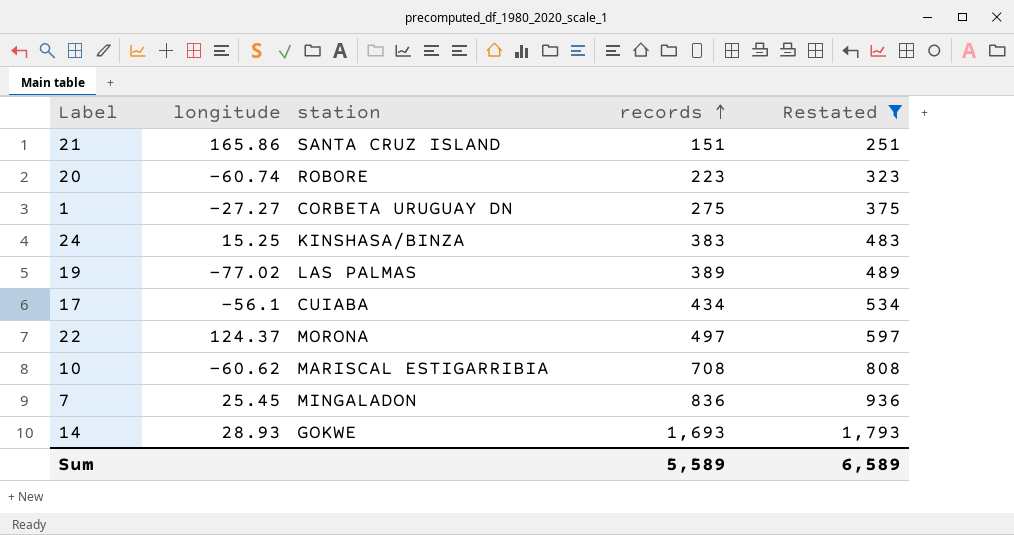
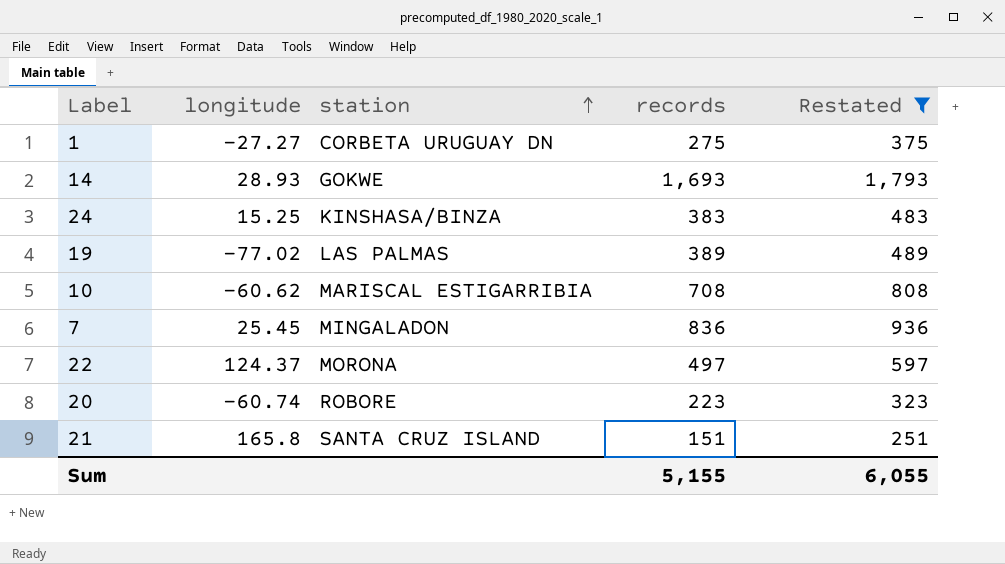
row order: records ascending -> station ascending
row 17: -56.1 | CUIABA | 434 | 534 -> none
21 | longitude: 165.86 -> 165.8
Sum | records: 5,589 -> 5,155
Sum | Restated: 6,589 -> 6,055

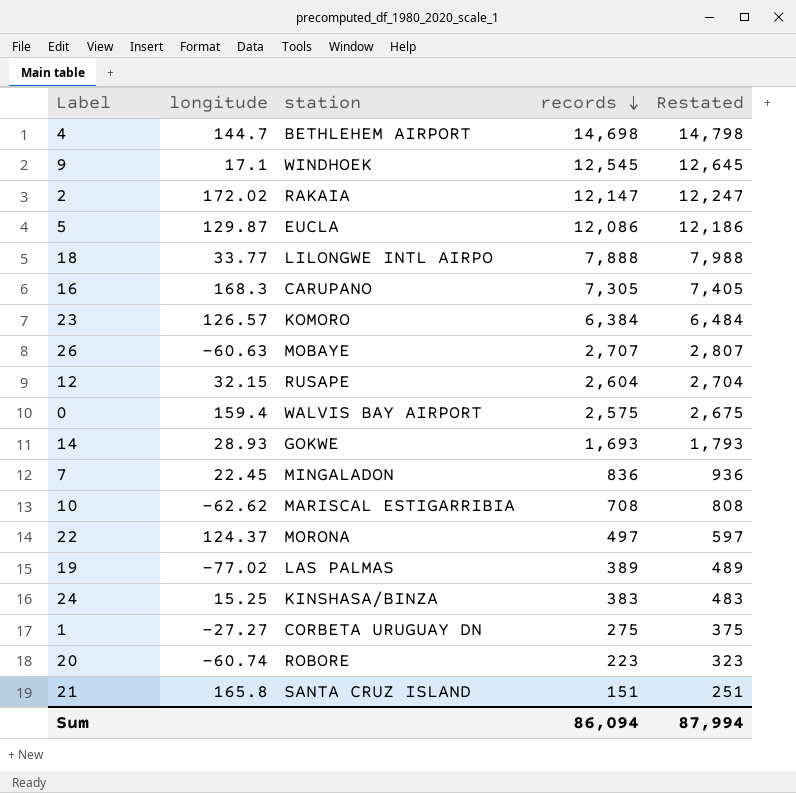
filter: Restated <= 1,793 -> none
row order: station ascending -> records descending
7 | longitude: 25.45 -> 22.45
10 | longitude: -60.62 -> -62.62
Sum | records: 5,155 -> 86,094
Sum | Restated: 6,055 -> 87,994

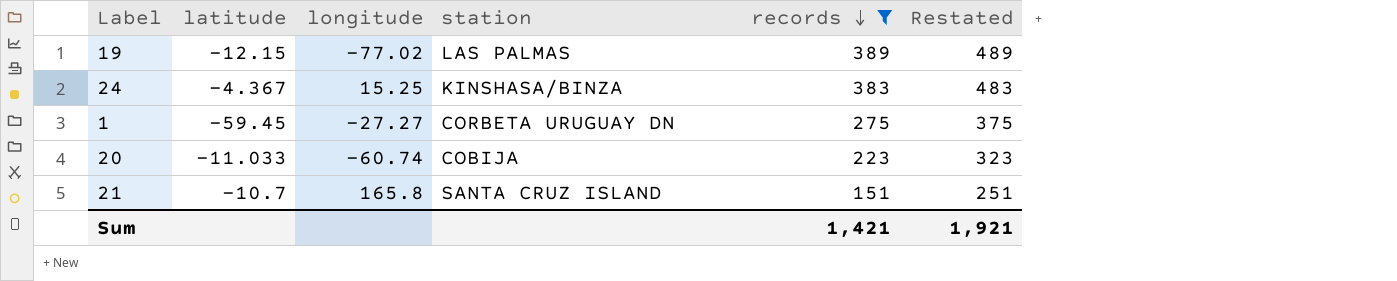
filter: none -> records <= 389
column latitude | position: none -> 2
20 | station: ROBORE -> COBIJA
Sum | records: 86,094 -> 1,421
Sum | Restated: 87,994 -> 1,921

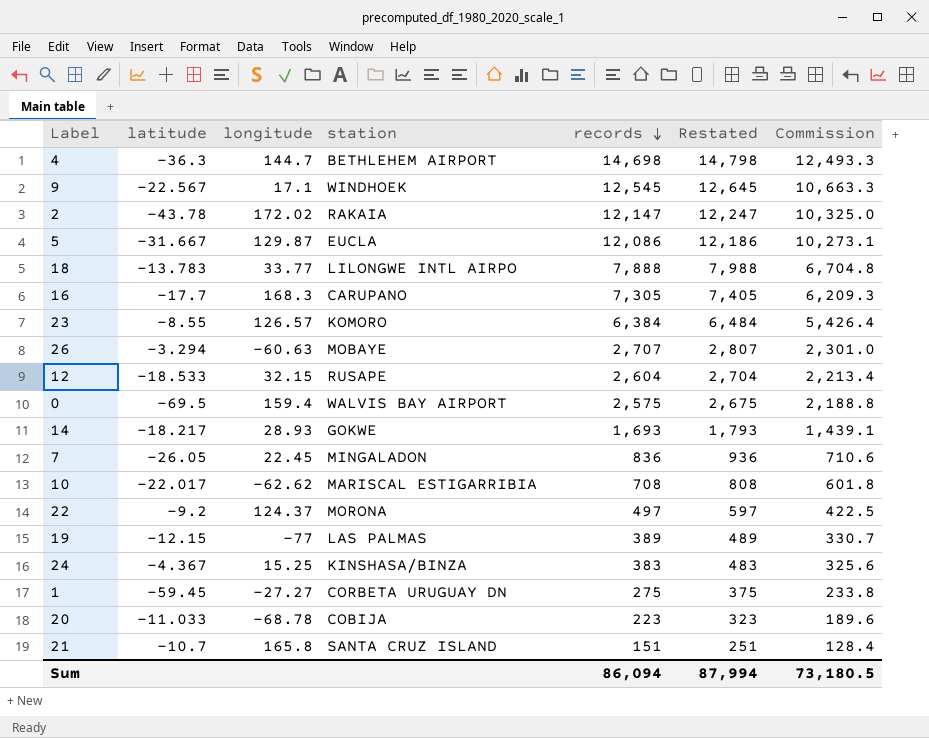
filter: records <= 389 -> none
column Commission | formula: none -> [records] * 0.85
19 | longitude: -77.02 -> -77
20 | longitude: -60.74 -> -68.78
Sum | records: 1,421 -> 86,094
Sum | Restated: 1,921 -> 87,994

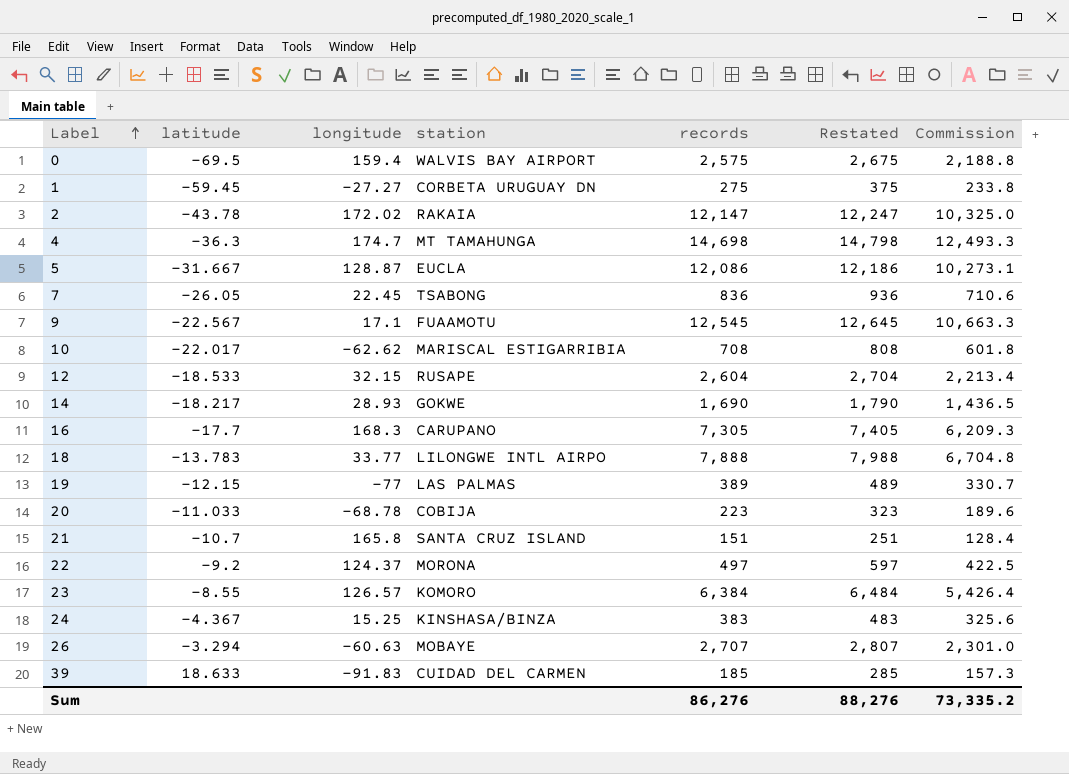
row order: records descending -> Label ascending
4 | longitude: 144.7 -> 174.7
4 | station: BETHLEHEM AIRPORT -> MT TAMAHUNGA
5 | longitude: 129.87 -> 128.87
7 | station: MINGALADON -> TSABONG
9 | station: WINDHOEK -> FUAAMOTU
14 | records: 1,693 -> 1,690
14 | Restated: 1,793 -> 1,790
14 | Commission: 1,439.1 -> 1,436.5
row 39: none -> 18.633 | -91.83 | CUIDAD DEL CARMEN | 185 | 285 | 157.3
Sum | records: 86,094 -> 86,276
Sum | Restated: 87,994 -> 88,276
Sum | Commission: 73,180.5 -> 73,335.2

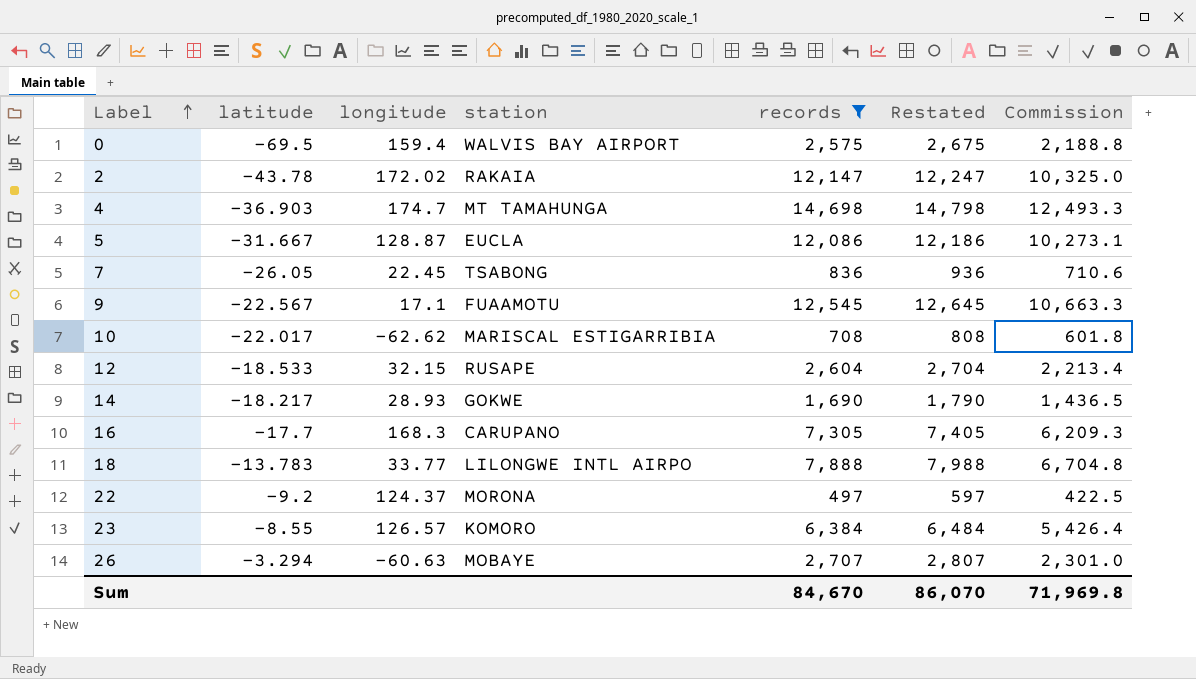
filter: none -> records >= 497
4 | latitude: -36.3 -> -36.903
Sum | records: 86,276 -> 84,670
Sum | Restated: 88,276 -> 86,070
Sum | Commission: 73,335.2 -> 71,969.8

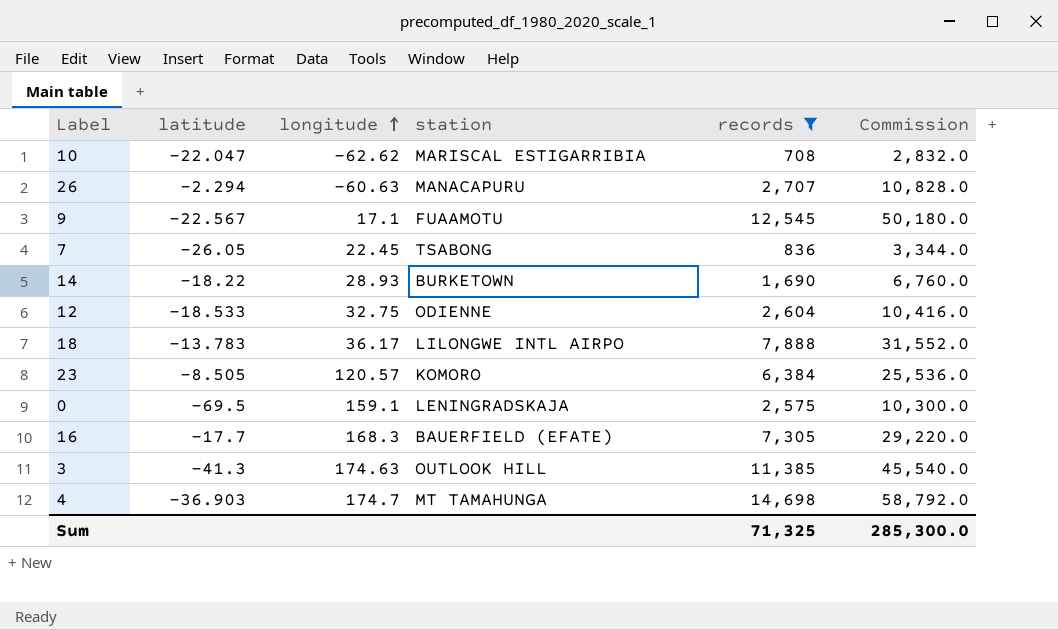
row order: Label ascending -> longitude ascending
column Restated | formula: [records] + 100 -> none
column Commission | formula: [records] * 0.85 -> [records] * 4
row 2: -43.78 | 172.02 | RAKAIA | 12,147 | 12,247 | 10,325.0 -> none
row 5: -31.667 | 128.87 | EUCLA | 12,086 | 12,186 | 10,273.1 -> none
row 22: -9.2 | 124.37 | MORONA | 497 | 597 | 422.5 -> none
10 | latitude: -22.017 -> -22.047
26 | latitude: -3.294 -> -2.294
26 | station: MOBAYE -> MANACAPURU
14 | latitude: -18.217 -> -18.22
14 | station: GOKWE -> BURKETOWN
12 | longitude: 32.15 -> 32.75
12 | station: RUSAPE -> ODIENNE
18 | longitude: 33.77 -> 36.17
23 | latitude: -8.55 -> -8.505
23 | longitude: 126.57 -> 120.57
0 | longitude: 159.4 -> 159.1
0 | station: WALVIS BAY AIRPORT -> LENINGRADSKAJA
16 | station: CARUPANO -> BAUERFIELD (EFATE)
row 3: none -> -41.3 | 174.63 | OUTLOOK HILL | 11,385 | 45,540.0
Sum | records: 84,670 -> 71,325
Sum | Commission: 71,969.8 -> 285,300.0

